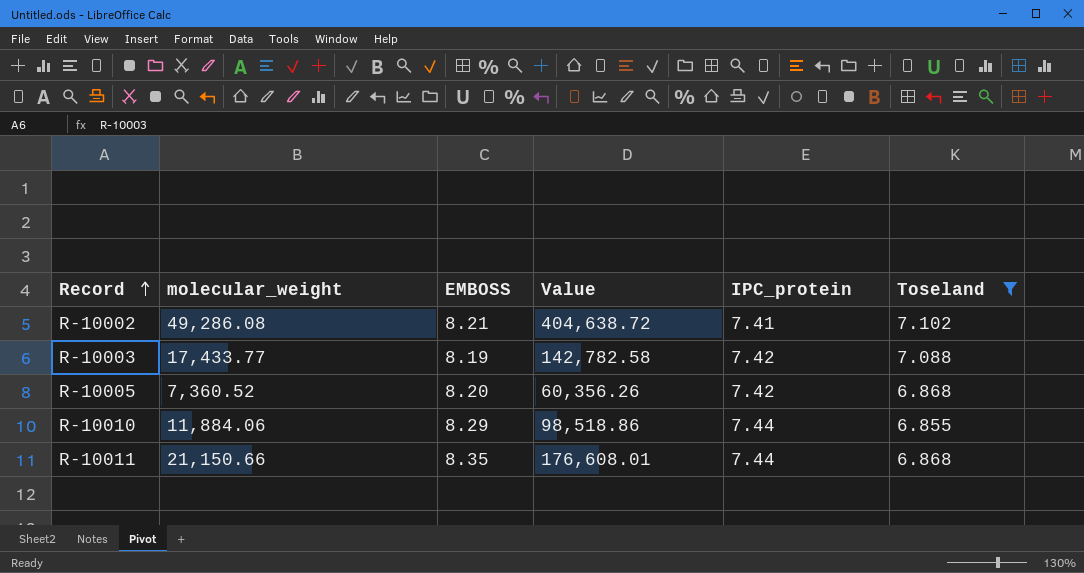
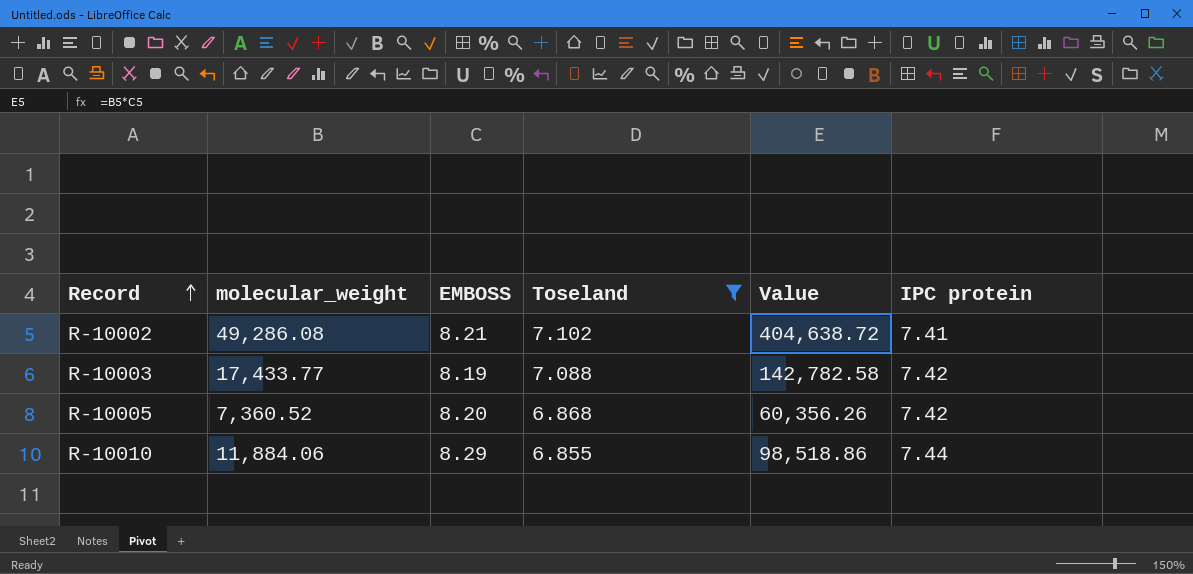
column Toseland | position: 6 -> 4
column name: IPC_protein -> IPC protein
row R-10011: 21,150.66 | 8.35 | 176,608.01 | 7.44 | 6.868 -> none

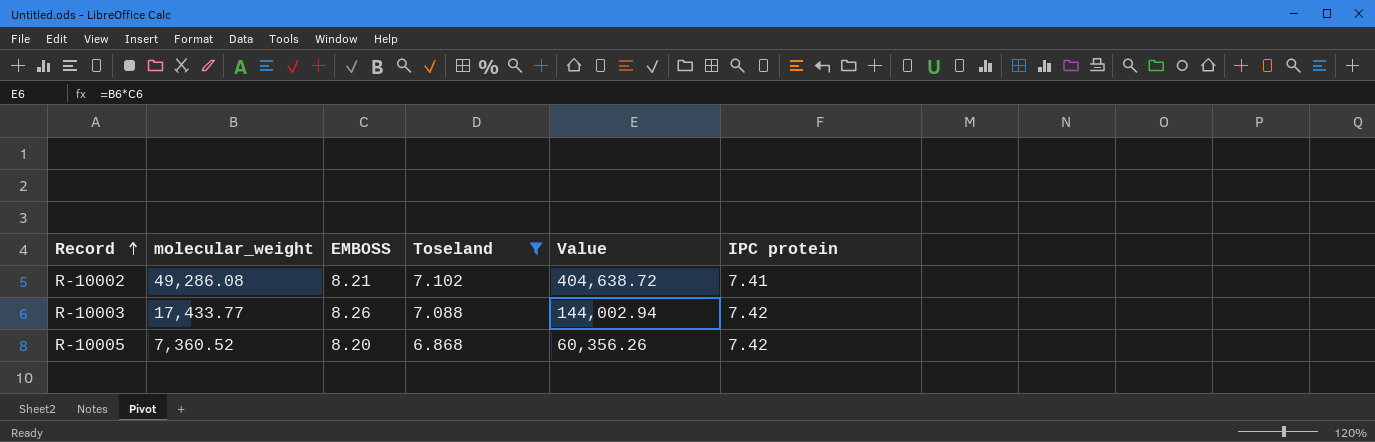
row R-10010: 11,884.06 | 8.29 | 6.855 | 98,518.86 | 7.44 -> none
R-10003 | EMBOSS: 8.19 -> 8.26
R-10003 | Value: 142,782.58 -> 144,002.94

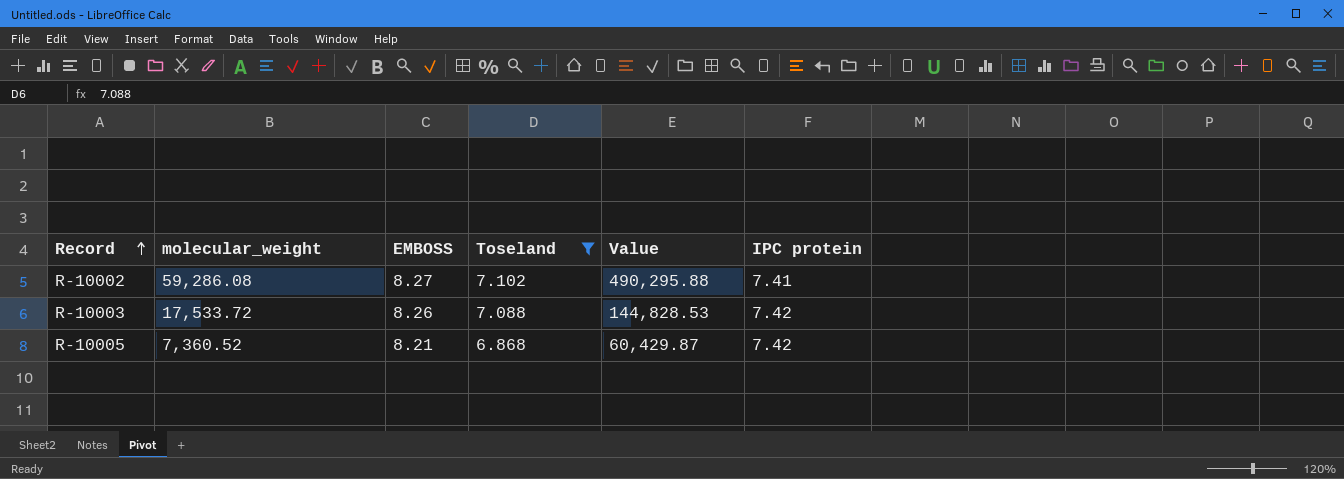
R-10002 | molecular_weight: 49,286.08 -> 59,286.08
R-10002 | EMBOSS: 8.21 -> 8.27
R-10002 | Value: 404,638.72 -> 490,295.88
R-10003 | molecular_weight: 17,433.77 -> 17,533.72
R-10003 | Value: 144,002.94 -> 144,828.53
R-10005 | EMBOSS: 8.20 -> 8.21
R-10005 | Value: 60,356.26 -> 60,429.87

